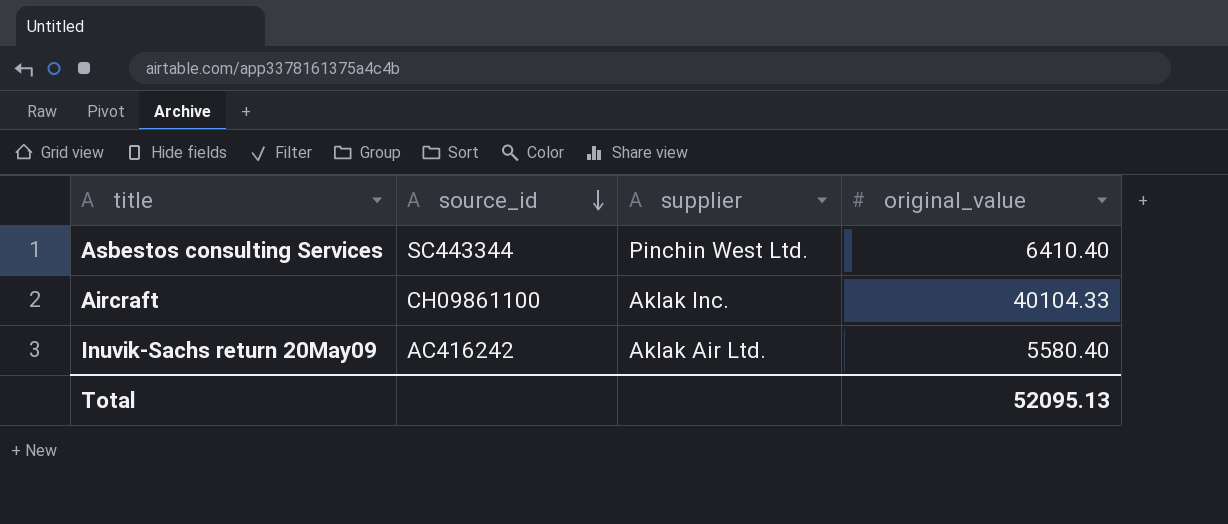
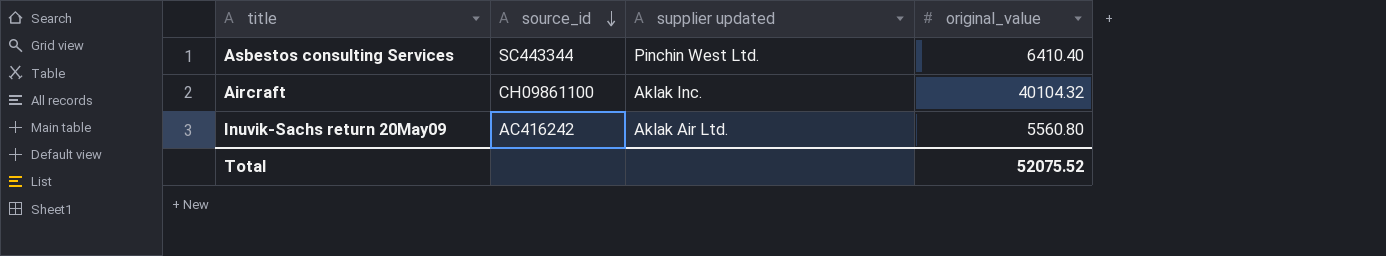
column name: supplier -> supplier updated
Aircraft | original_value: 40104.33 -> 40104.32
Inuvik-Sachs return 20May09 | original_value: 5580.40 -> 5560.80
Total | original_value: 52095.13 -> 52075.52

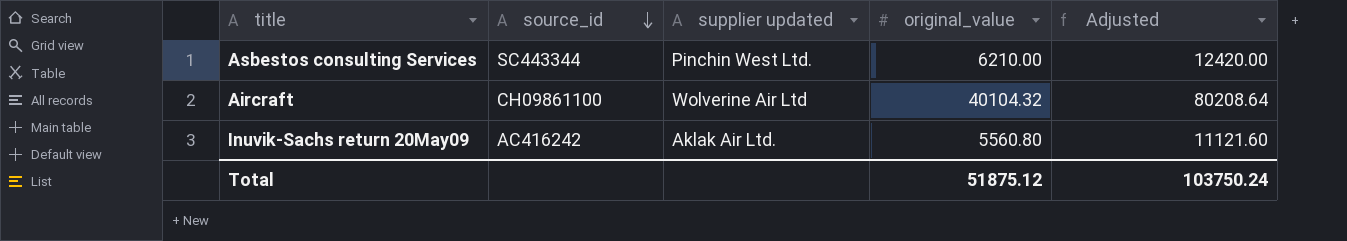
column Adjusted | formula: none -> [original_value] * 2
Asbestos consulting Services | original_value: 6410.40 -> 6210.00
Aircraft | supplier updated: Aklak Inc. -> Wolverine Air Ltd
Total | original_value: 52075.52 -> 51875.12

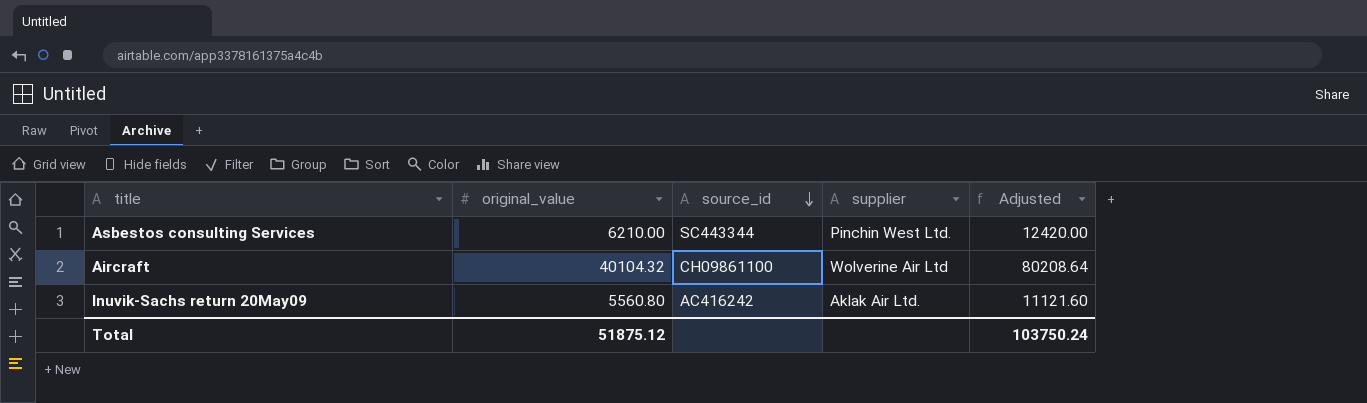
column original_value | position: 4 -> 2
column name: supplier updated -> supplier

